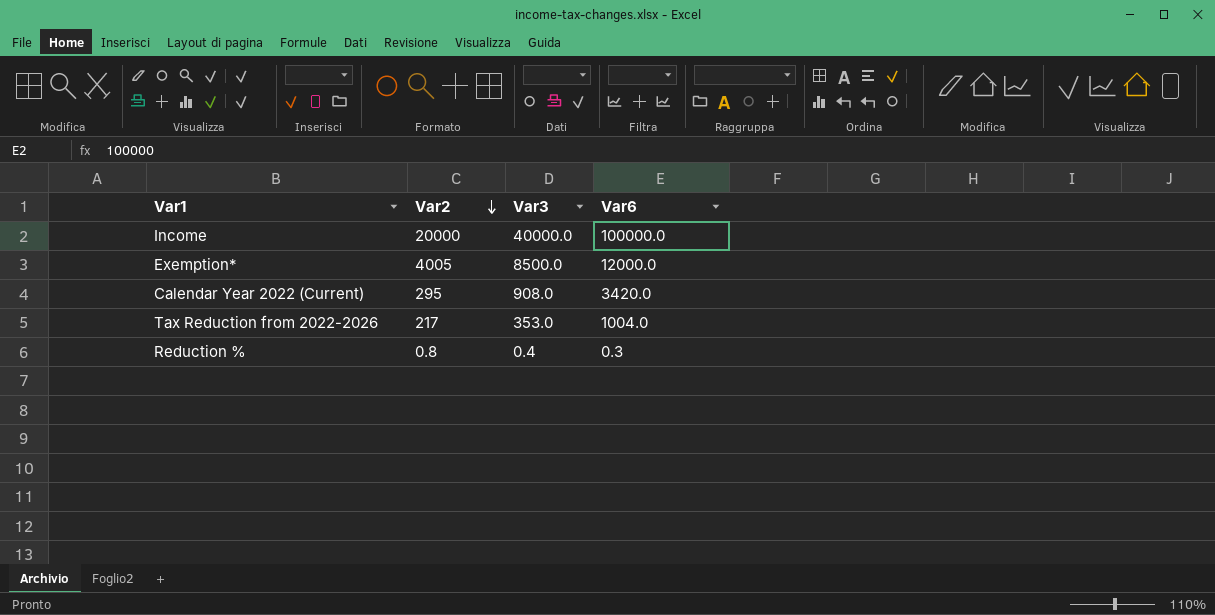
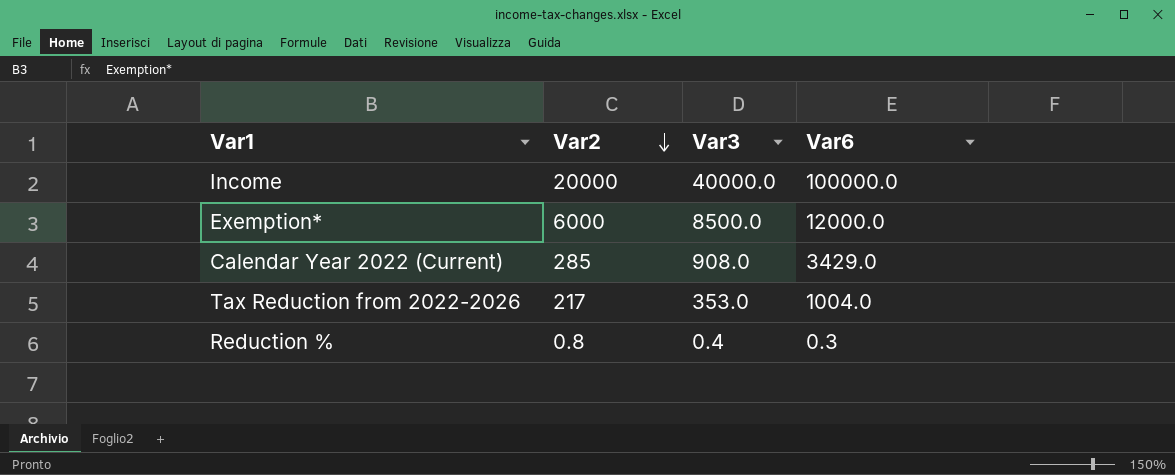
Exemption* | Var2: 4005 -> 6000
Calendar Year 2022 (Current) | Var2: 295 -> 285
Calendar Year 2022 (Current) | Var6: 3420.0 -> 3429.0

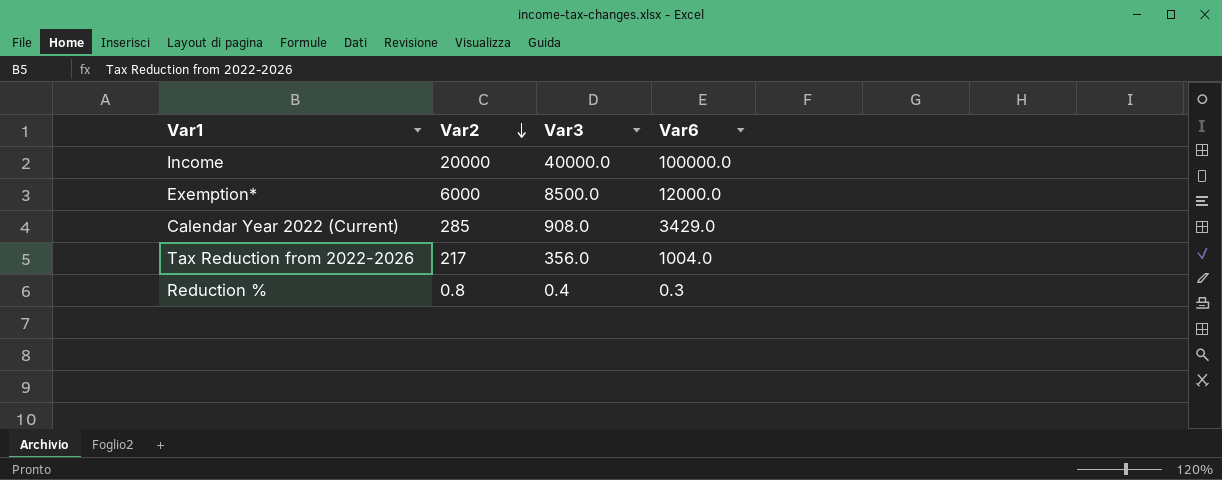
Tax Reduction from 2022-2026 | Var3: 353.0 -> 356.0

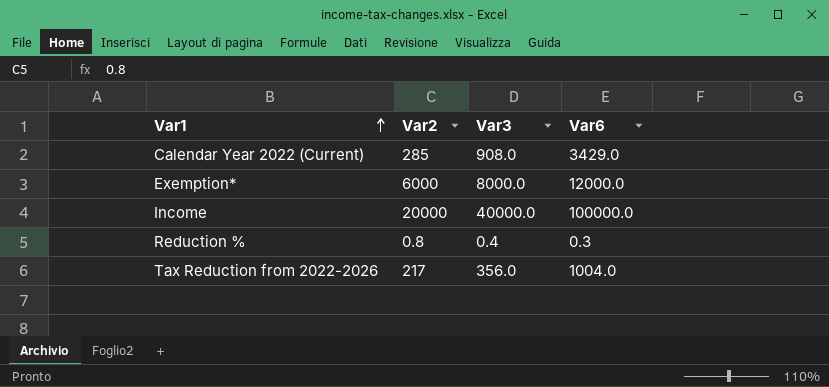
row order: Var2 descending -> Var1 ascending
Exemption* | Var3: 8500.0 -> 8000.0

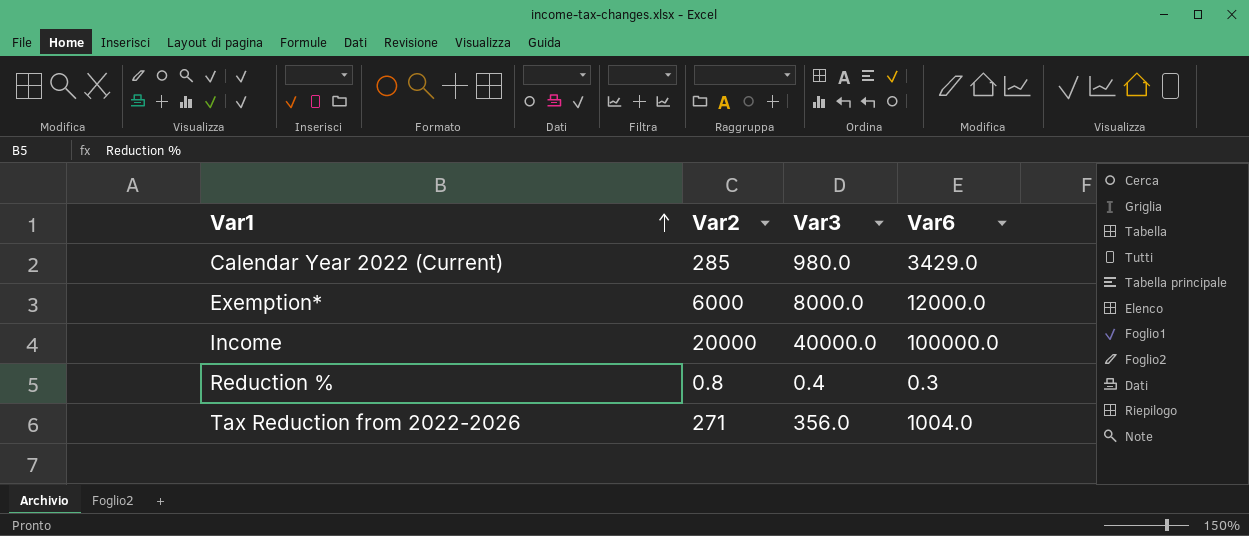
Calendar Year 2022 (Current) | Var3: 908.0 -> 980.0
Tax Reduction from 2022-2026 | Var2: 217 -> 271

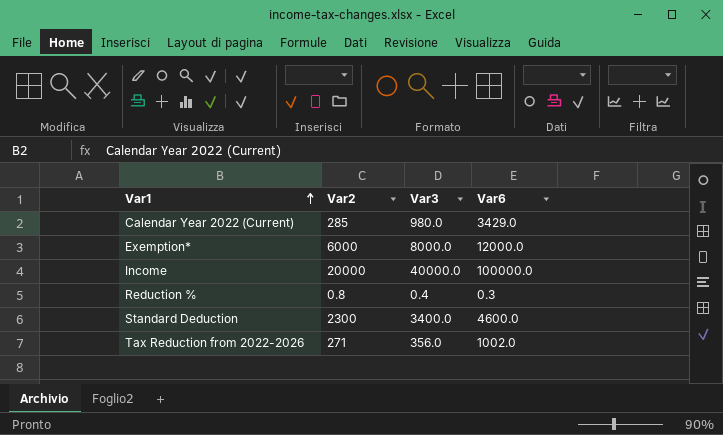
row Standard Deduction: none -> 2300 | 3400.0 | 4600.0
Tax Reduction from 2022-2026 | Var6: 1004.0 -> 1002.0

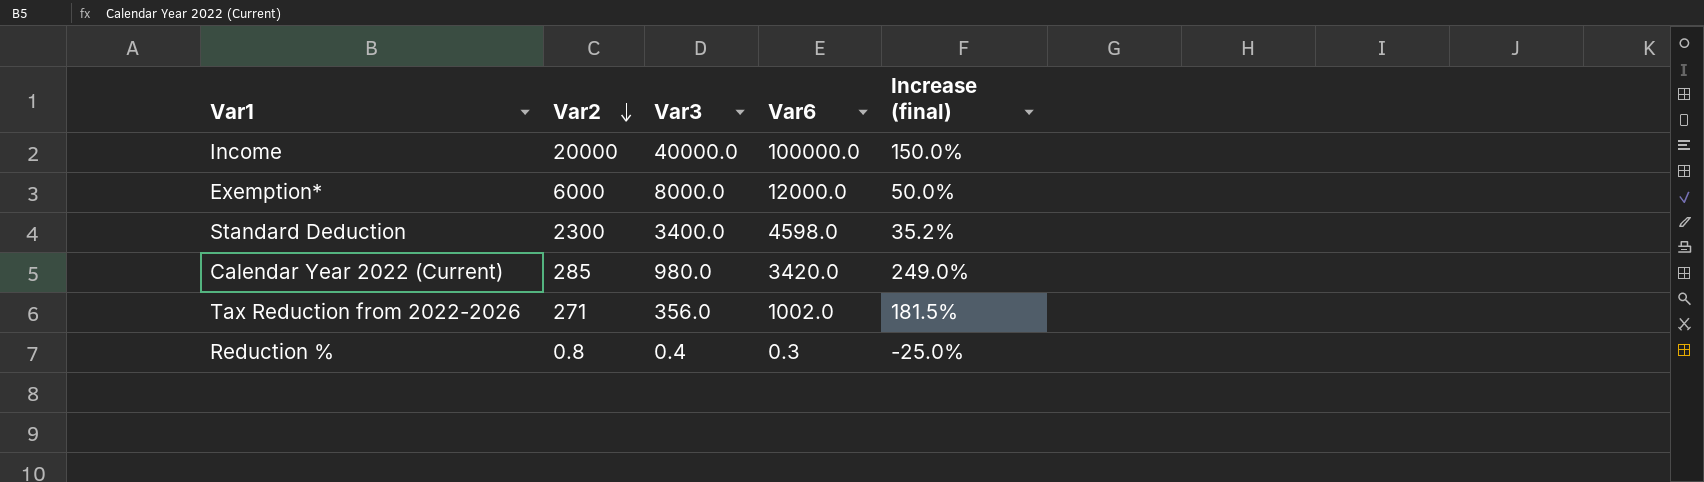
row order: Var1 ascending -> Var2 descending
column Increase (final) | formula: none -> ([Var6] - [Var3]) / [Var3]
Standard Deduction | Var6: 4600.0 -> 4598.0
Calendar Year 2022 (Current) | Var6: 3429.0 -> 3420.0

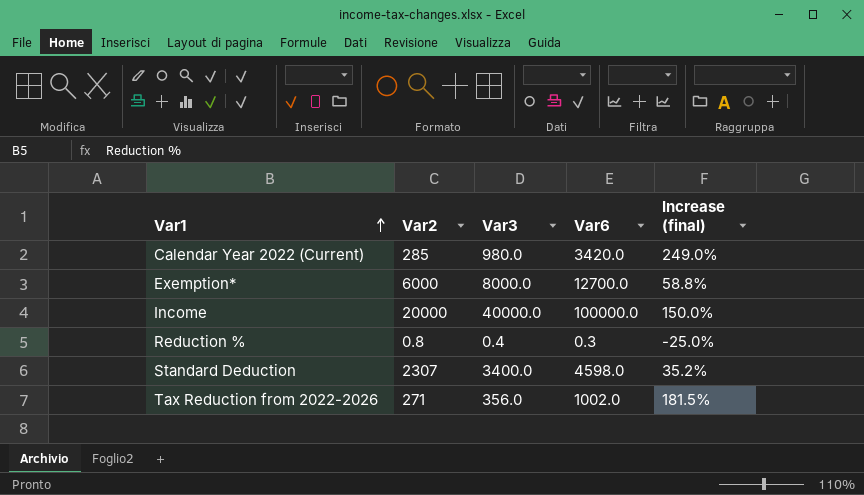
row order: Var2 descending -> Var1 ascending
Exemption* | Var6: 12000.0 -> 12700.0
Exemption* | Increase (final): 50.0% -> 58.8%
Standard Deduction | Var2: 2300 -> 2307

